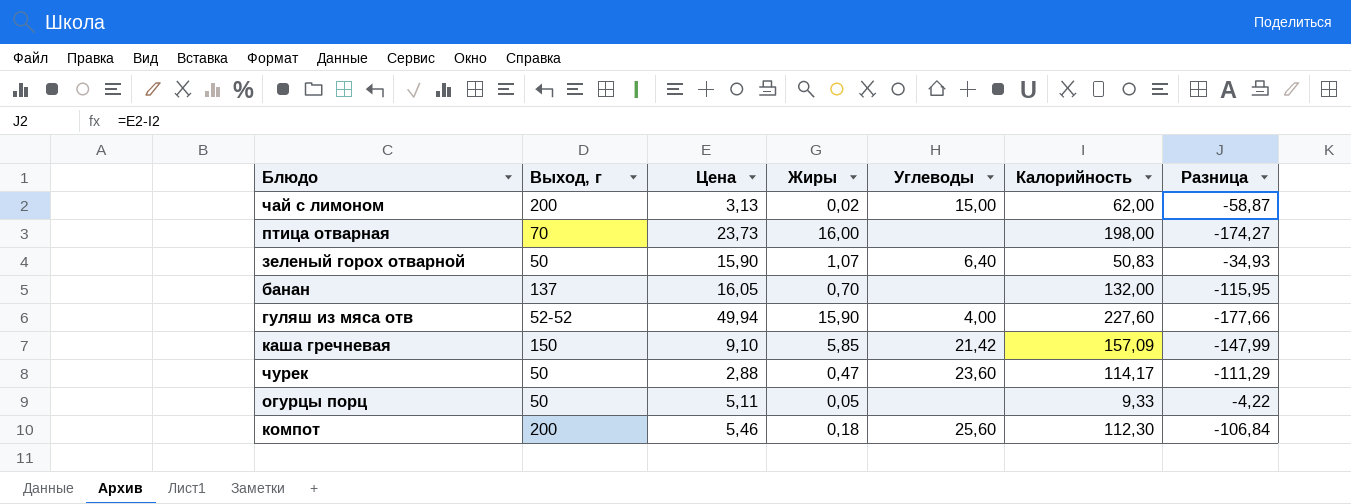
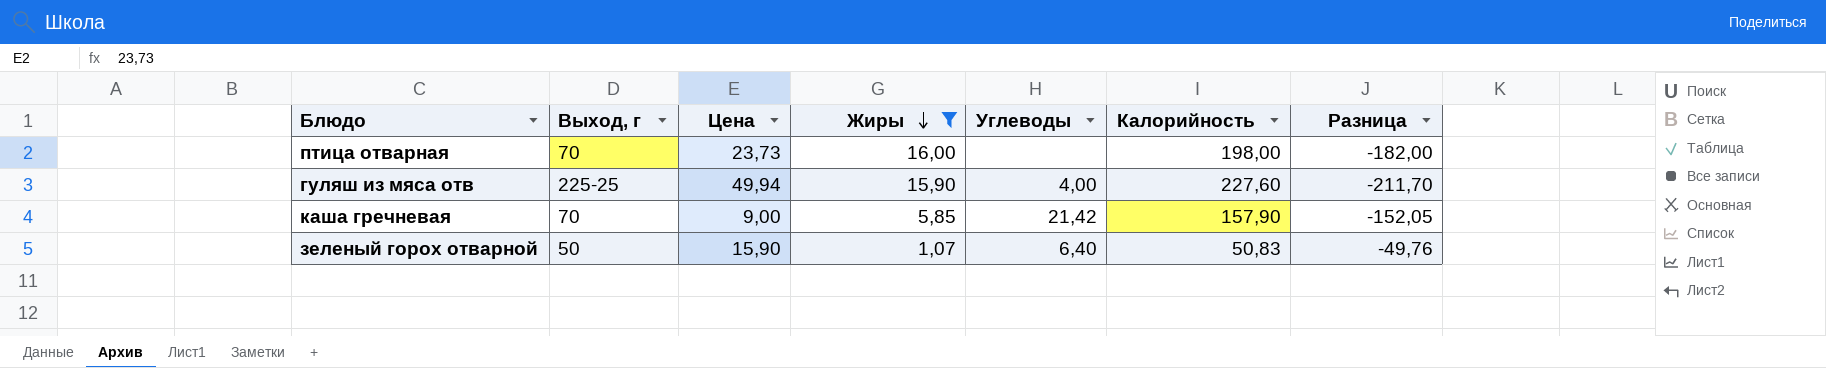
filter: none -> Жиры >= 1,07
row order: none -> Жиры descending
column Разница | formula: [Цена] - [Калорийность] -> [Жиры] - [Калорийность]
гуляш из мяса отв | Выход, г: 52-52 -> 225-25
каша гречневая | Выход, г: 150 -> 70
каша гречневая | Цена: 9,10 -> 9,00
каша гречневая | Калорийность: 157,09 -> 157,90

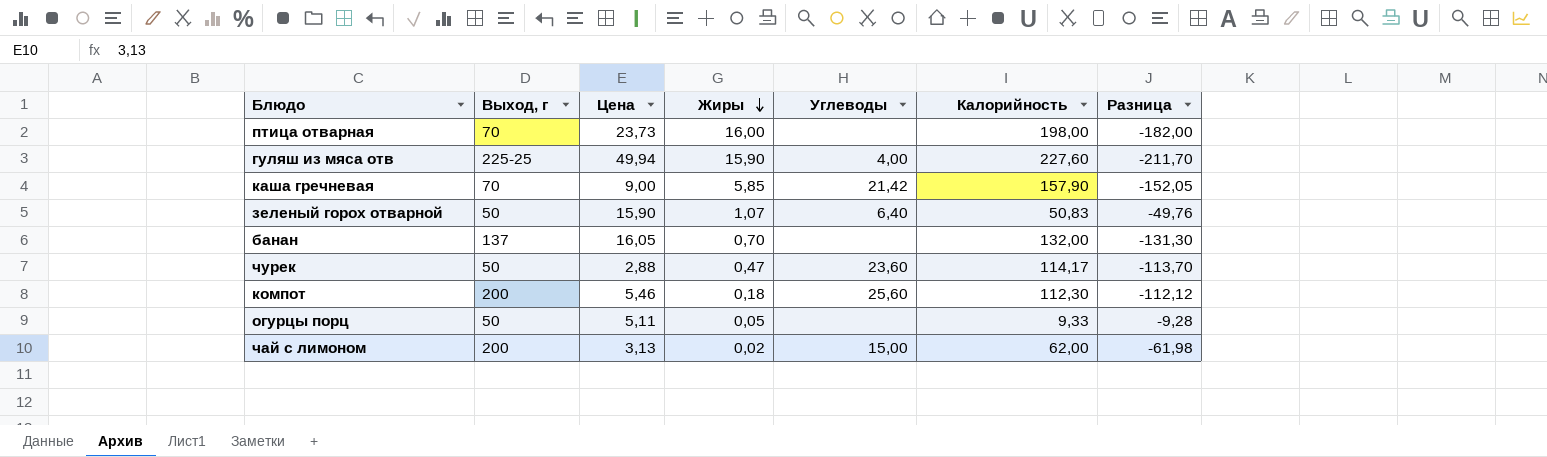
filter: Жиры >= 1,07 -> none

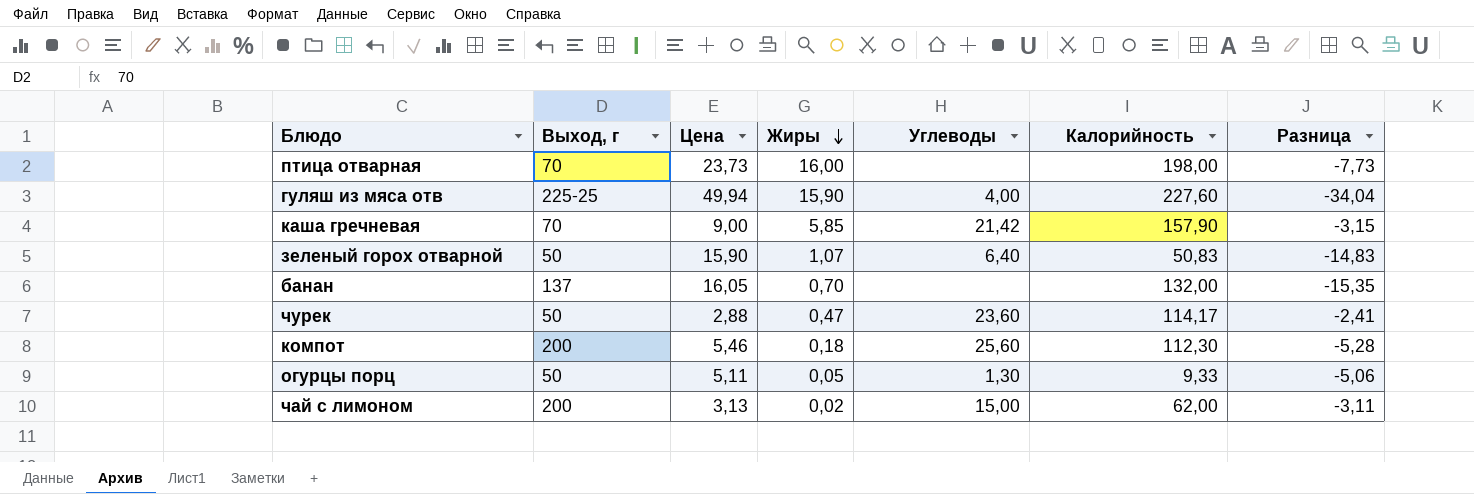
column Разница | formula: [Жиры] - [Калорийность] -> [Жиры] - [Цена]
огурцы порц | Углеводы: none -> 1,30

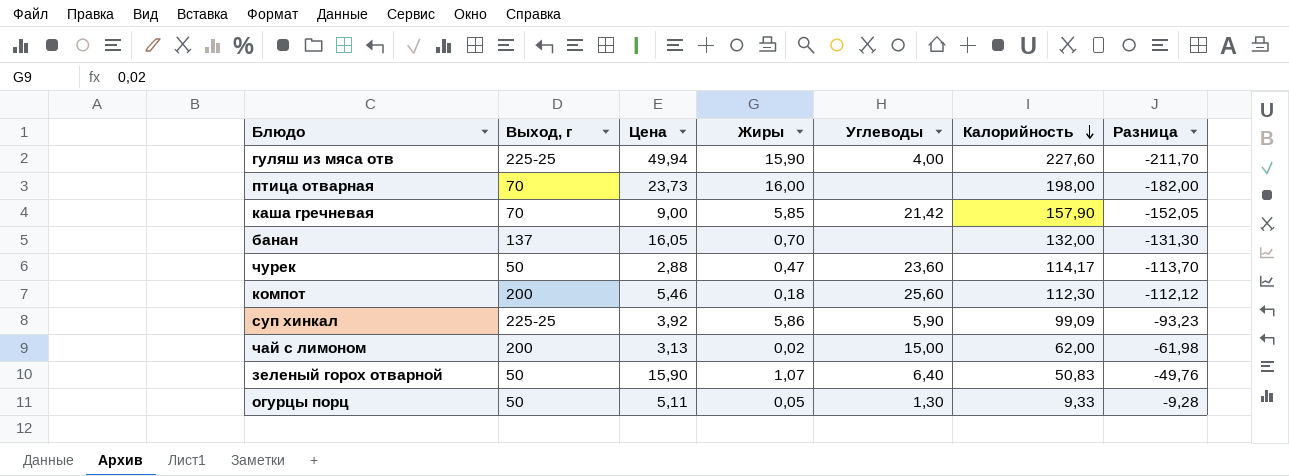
row order: Жиры descending -> Калорийность descending
column Разница | formula: [Жиры] - [Цена] -> [Жиры] - [Калорийность]
row суп хинкал: none -> 225-25 | 3,92 | 5,86 | 5,90 | 99,09 | -93,23

